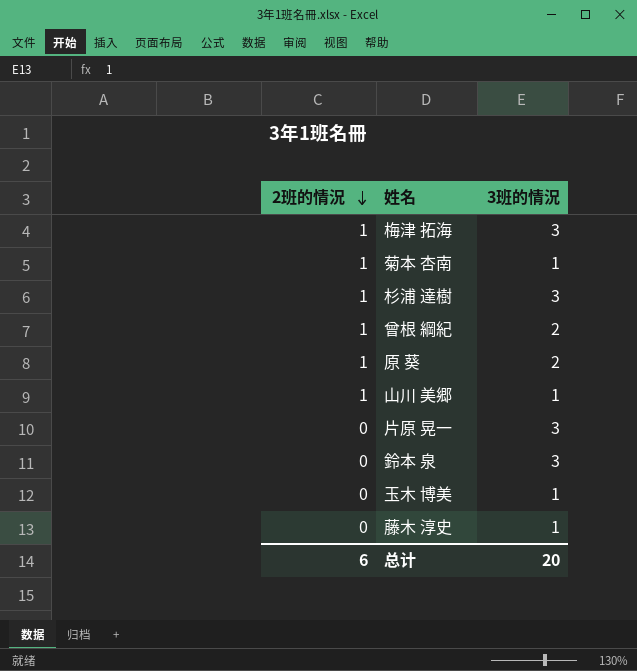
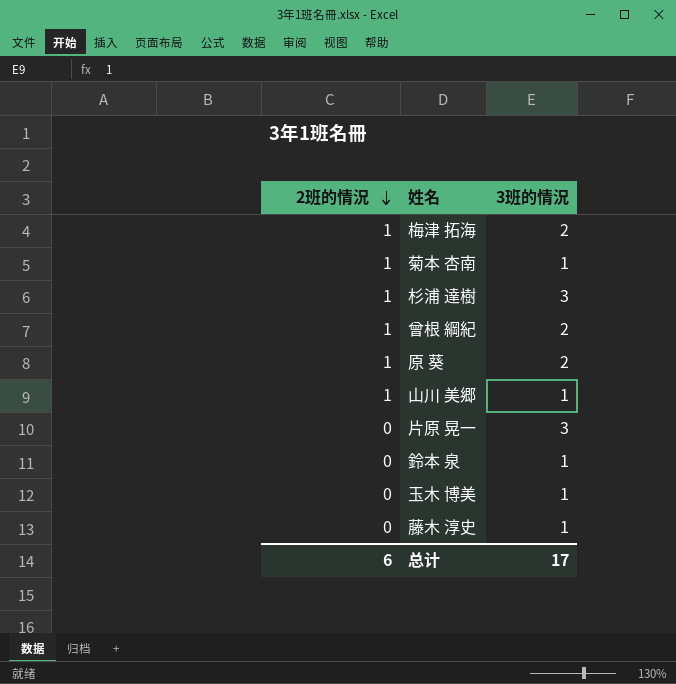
梅津 拓海 | 3班的情況: 3 -> 2
鈴本 泉 | 3班的情況: 3 -> 1
总计 | 3班的情況: 20 -> 17

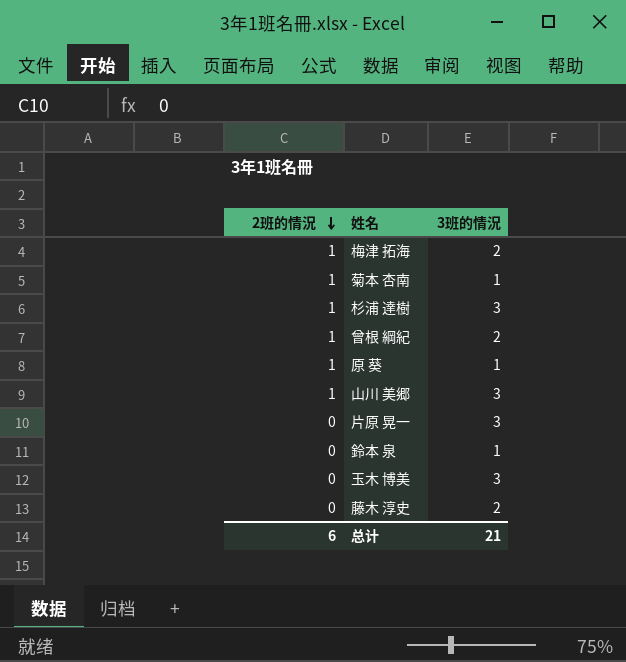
原 葵 | 3班的情況: 2 -> 1
山川 美郷 | 3班的情況: 1 -> 3
玉木 博美 | 3班的情況: 1 -> 3
藤木 淳史 | 3班的情況: 1 -> 2
总计 | 3班的情況: 17 -> 21

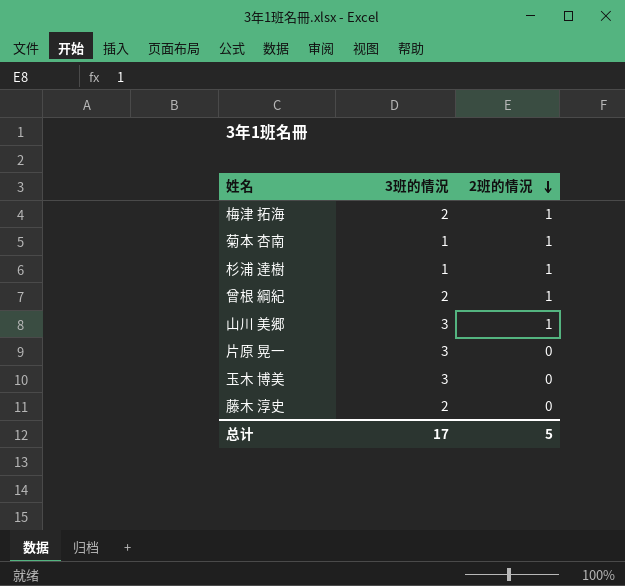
column 2班的情況 | position: 1 -> 3
row 原 葵: 1 | 1 -> none
row 鈴本 泉: 0 | 1 -> none
杉浦 達樹 | 3班的情況: 3 -> 1
总计 | 3班的情況: 21 -> 17
总计 | 2班的情況: 6 -> 5

